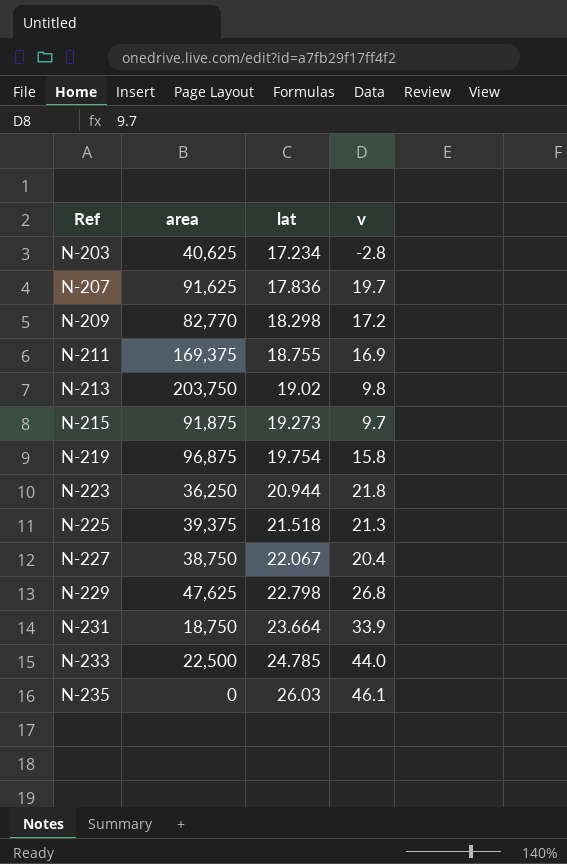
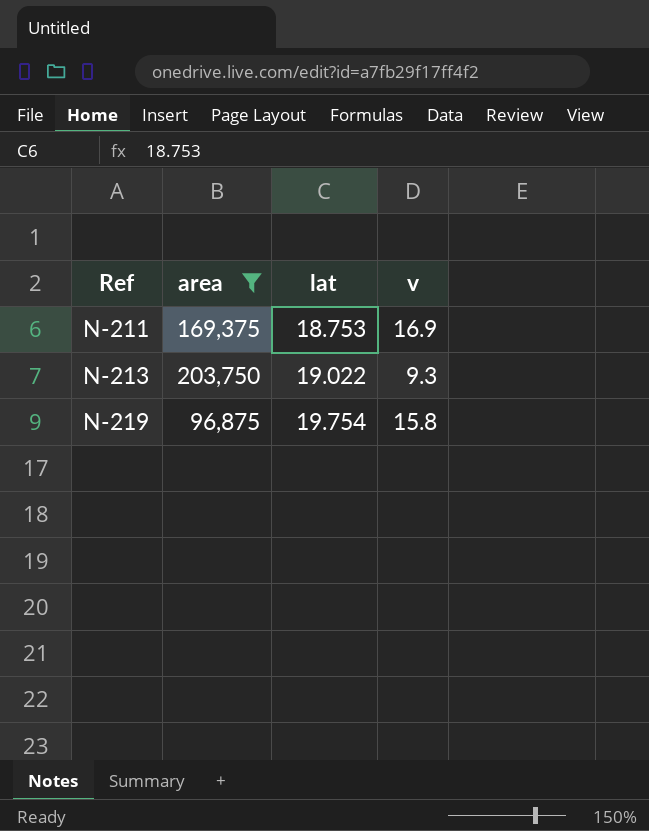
filter: none -> area >= 96,875
N-211 | lat: 18.755 -> 18.753
N-213 | lat: 19.02 -> 19.022
N-213 | v: 9.8 -> 9.3

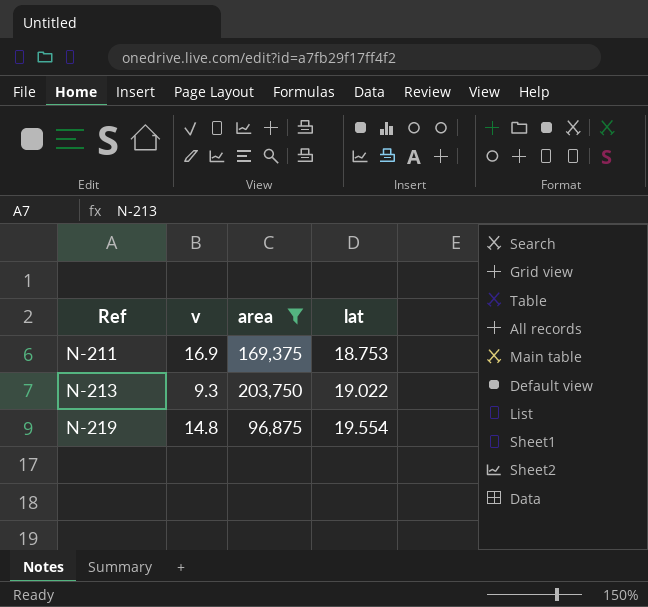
column v | position: 4 -> 2
N-219 | v: 15.8 -> 14.8
N-219 | lat: 19.754 -> 19.554

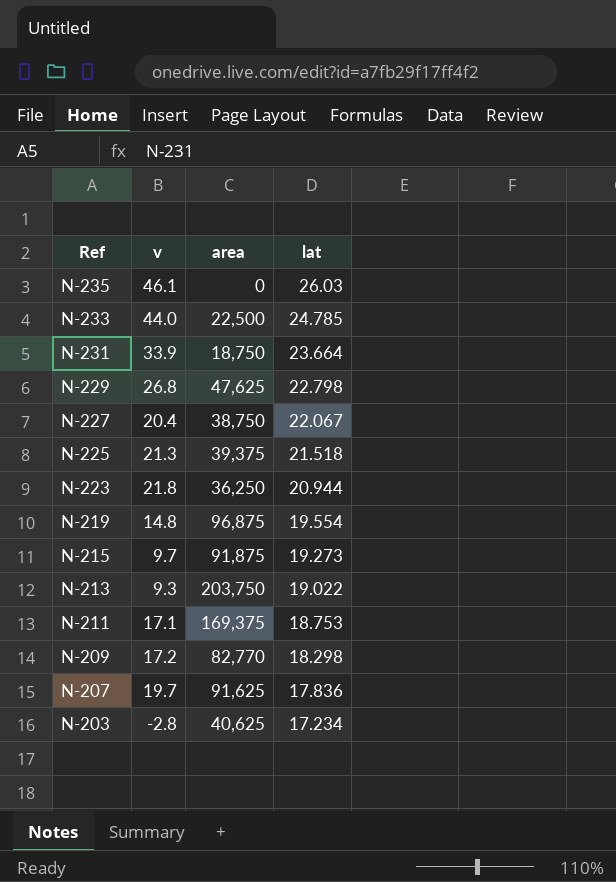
filter: area >= 96,875 -> none
row order: Ref ascending -> Ref descending
N-211 | v: 16.9 -> 17.1

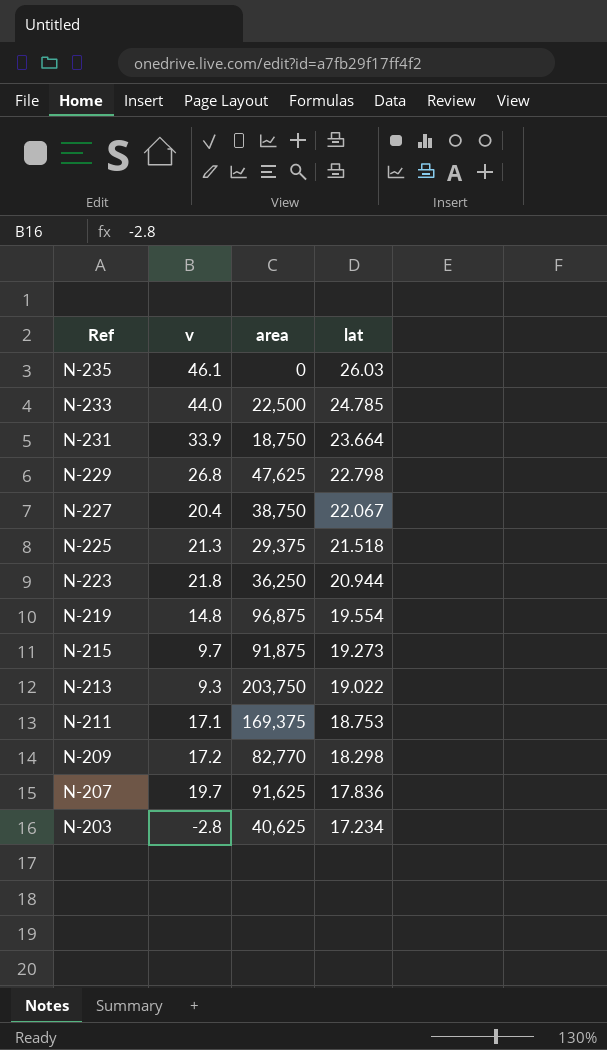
N-225 | area: 39,375 -> 29,375

